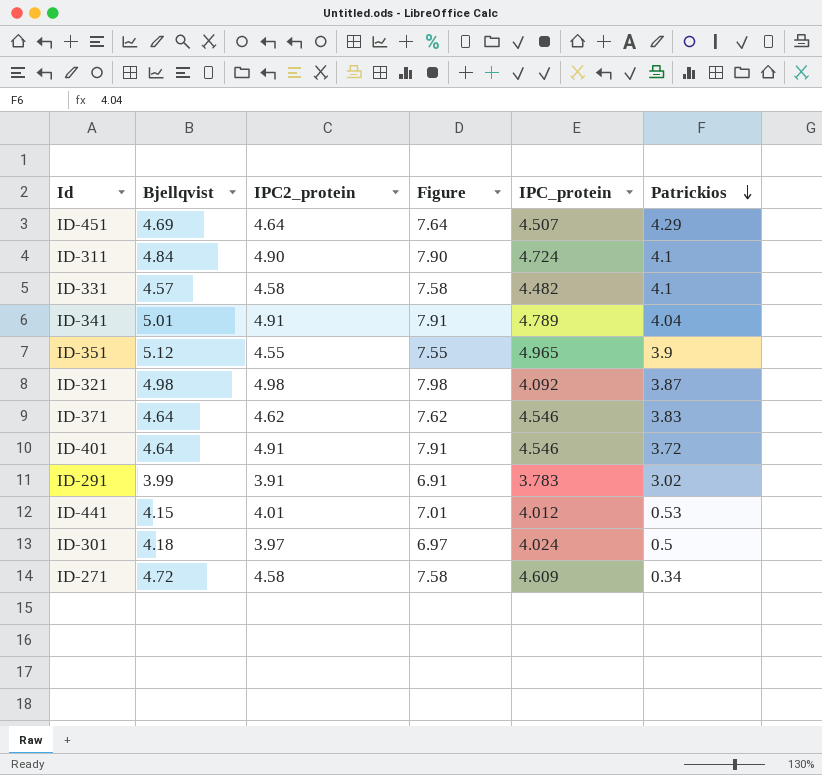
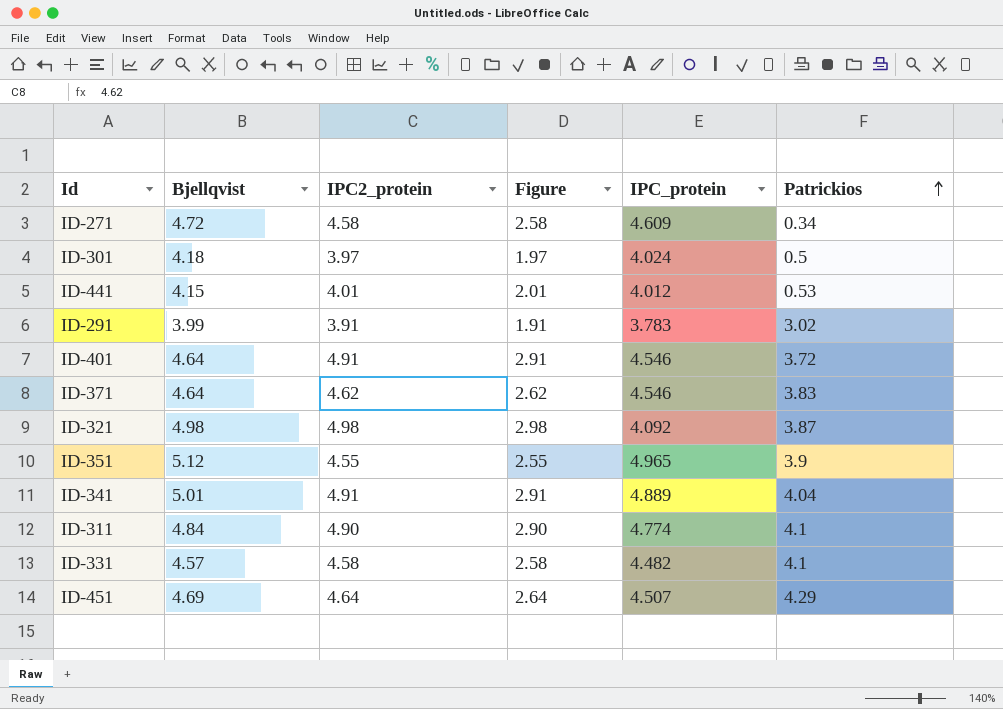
row order: Patrickios descending -> Patrickios ascending
column Figure | formula: [IPC2_protein] + 3 -> [IPC2_protein] - 2
ID-341 | IPC_protein: 4.789 -> 4.889
ID-311 | IPC_protein: 4.724 -> 4.774

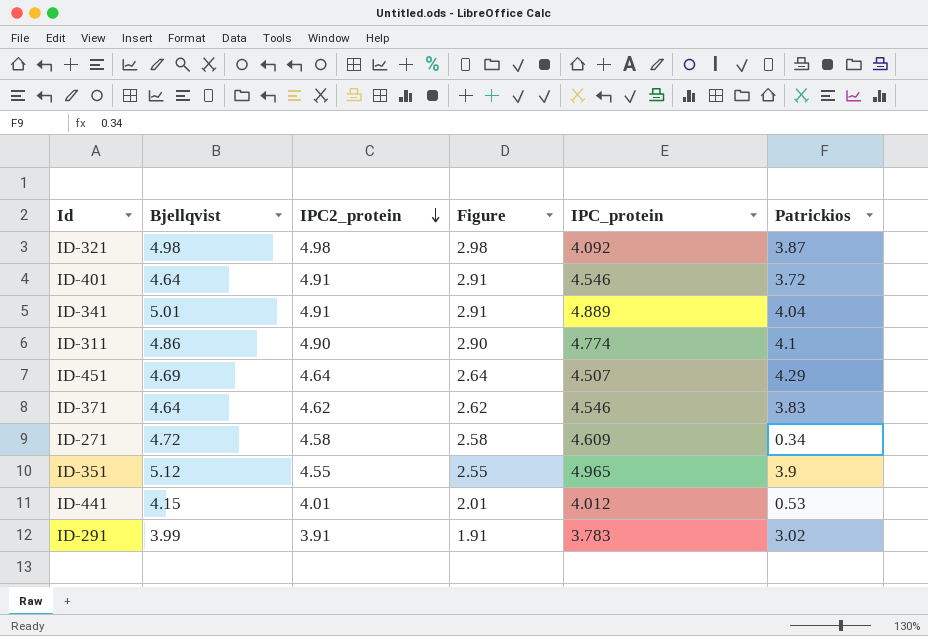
row order: Patrickios ascending -> IPC2_protein descending
row ID-301: 4.18 | 3.97 | 1.97 | 4.024 | 0.5 -> none
row ID-331: 4.57 | 4.58 | 2.58 | 4.482 | 4.1 -> none
ID-311 | Bjellqvist: 4.84 -> 4.86

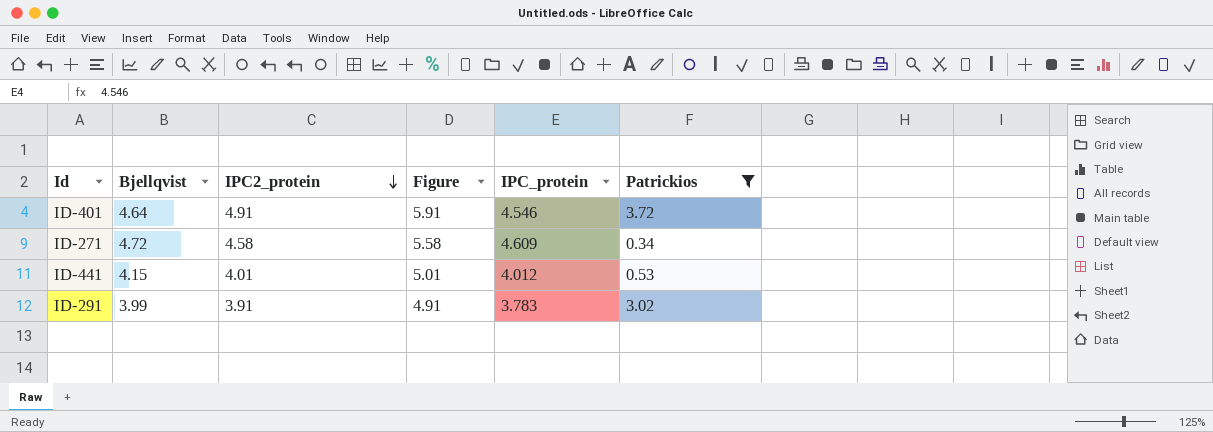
filter: none -> Patrickios <= 3.72
column Figure | formula: [IPC2_protein] - 2 -> [IPC2_protein] + 1

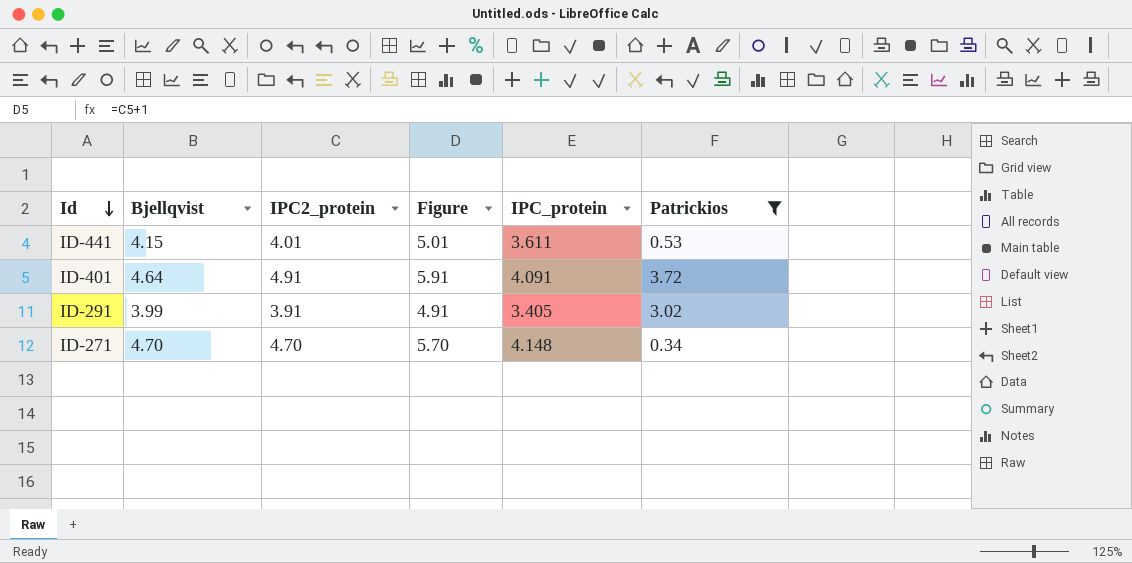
row order: IPC2_protein descending -> Id descending
ID-441 | IPC_protein: 4.012 -> 3.611
ID-401 | IPC_protein: 4.546 -> 4.091
ID-291 | IPC_protein: 3.783 -> 3.405
ID-271 | Bjellqvist: 4.72 -> 4.70
ID-271 | IPC2_protein: 4.58 -> 4.70
ID-271 | Figure: 5.58 -> 5.70
ID-271 | IPC_protein: 4.609 -> 4.148

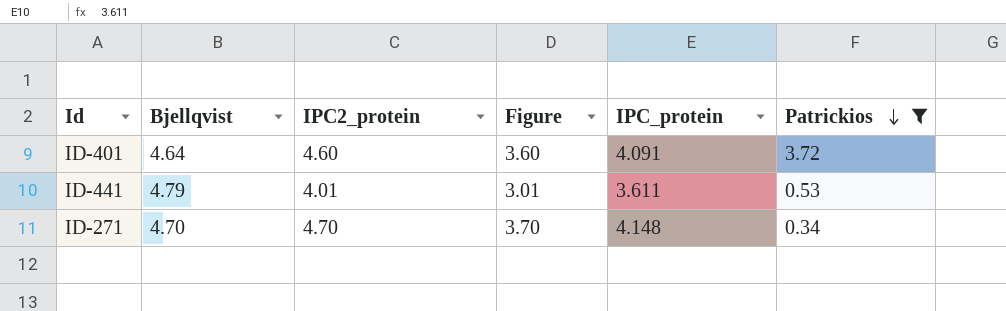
row order: Id descending -> Patrickios descending
column Figure | formula: [IPC2_protein] + 1 -> [IPC2_protein] - 1
row ID-291: 3.99 | 3.91 | 4.91 | 3.405 | 3.02 -> none
ID-401 | IPC2_protein: 4.91 -> 4.60
ID-441 | Bjellqvist: 4.15 -> 4.79

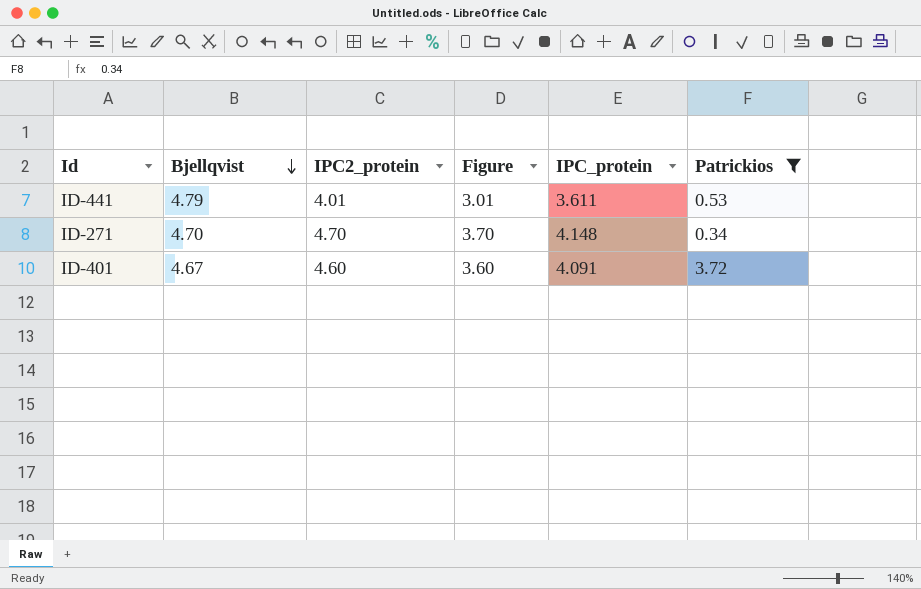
row order: Patrickios descending -> Bjellqvist descending
ID-401 | Bjellqvist: 4.64 -> 4.67

